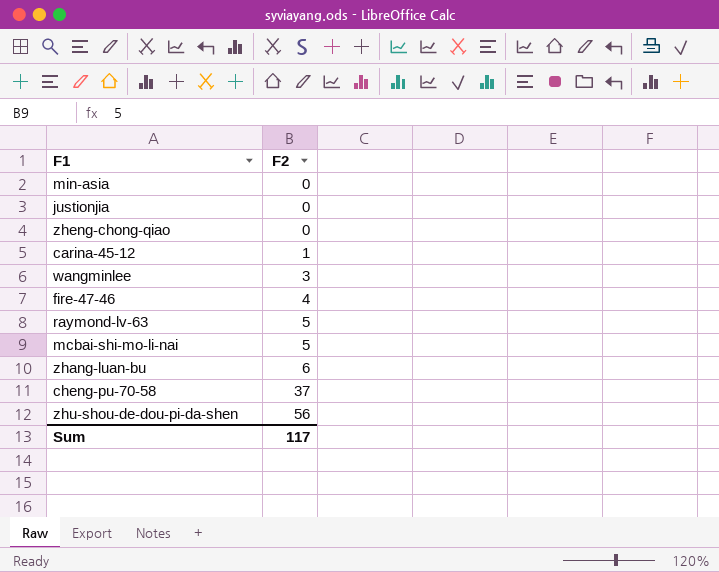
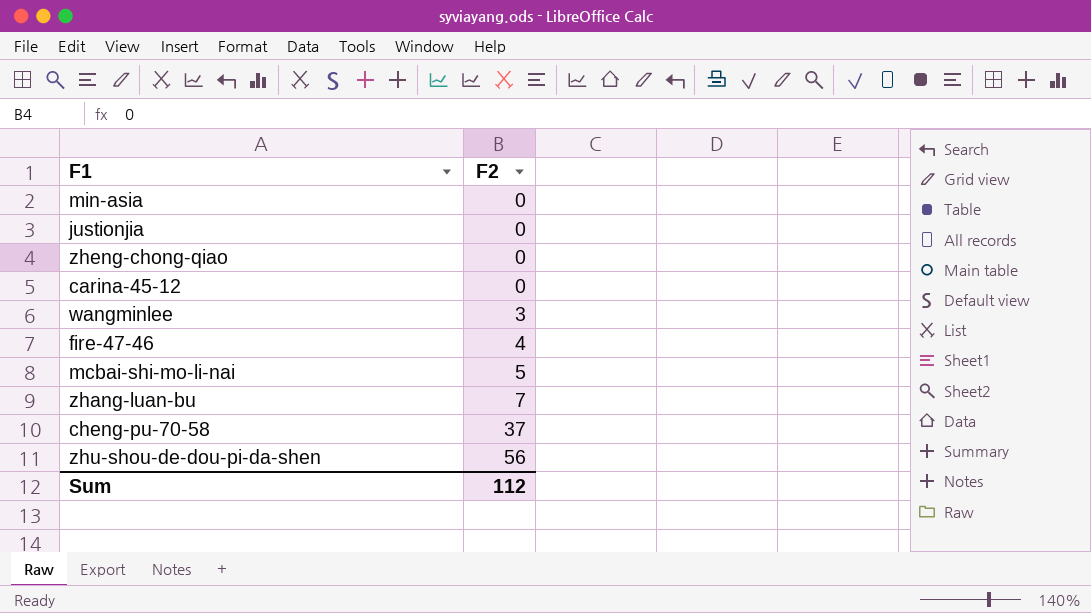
row raymond-lv-63: 5 -> none
carina-45-12 | F2: 1 -> 0
zhang-luan-bu | F2: 6 -> 7
Sum | F2: 117 -> 112

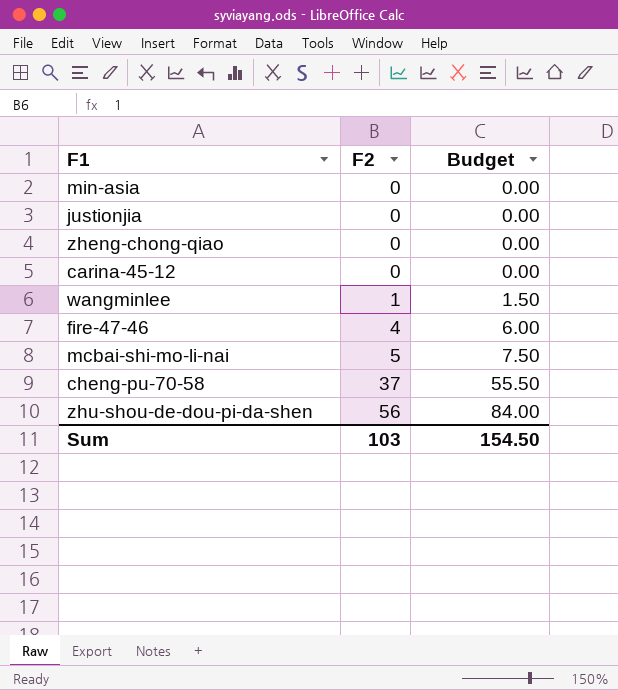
column Budget | formula: none -> [F2] * 1.5
row zhang-luan-bu: 7 -> none
wangminlee | F2: 3 -> 1
Sum | F2: 112 -> 103

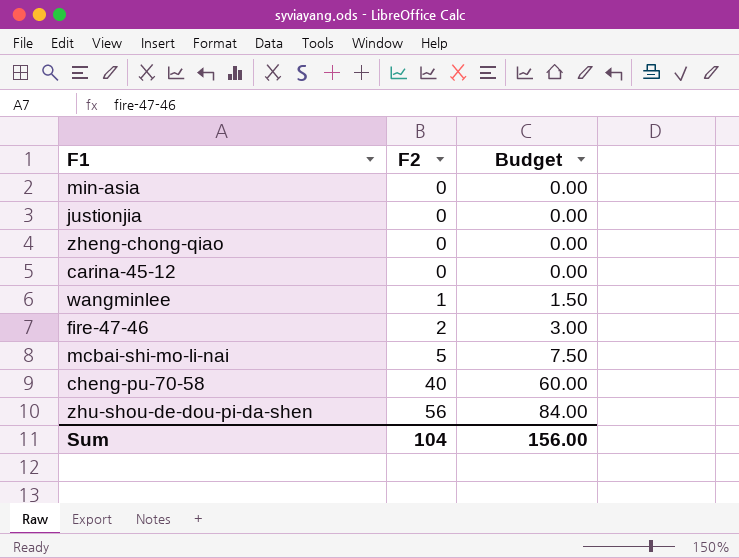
fire-47-46 | F2: 4 -> 2
fire-47-46 | Budget: 6.00 -> 3.00
cheng-pu-70-58 | F2: 37 -> 40
cheng-pu-70-58 | Budget: 55.50 -> 60.00
Sum | F2: 103 -> 104
Sum | Budget: 154.50 -> 156.00

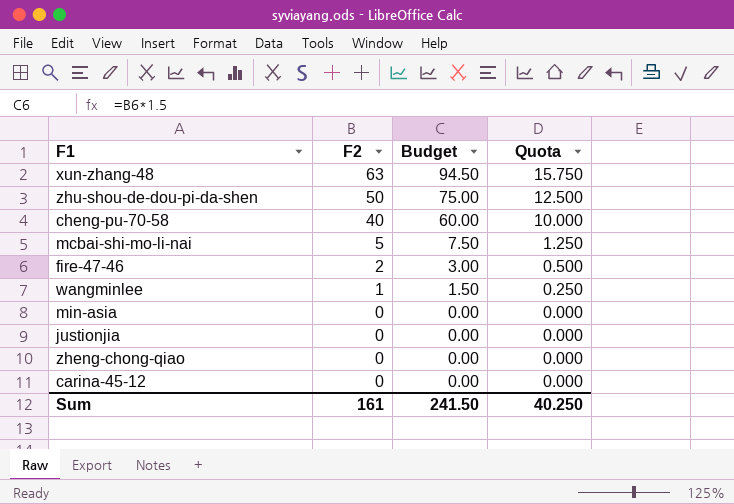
row order: F2 ascending -> F2 descending
column Quota | formula: none -> [F2] * 0.25
row xun-zhang-48: none -> 63 | 94.50 | 15.750
zhu-shou-de-dou-pi-da-shen | F2: 56 -> 50
zhu-shou-de-dou-pi-da-shen | Budget: 84.00 -> 75.00
Sum | F2: 104 -> 161
Sum | Budget: 156.00 -> 241.50

